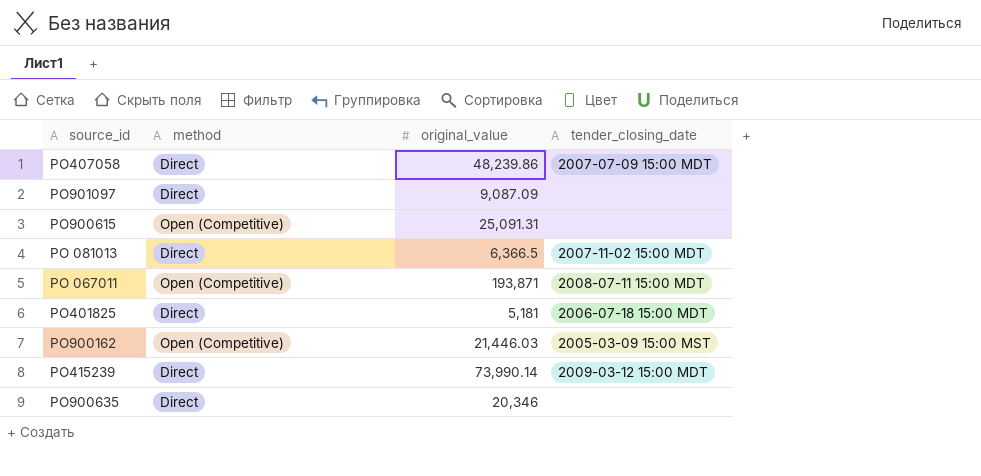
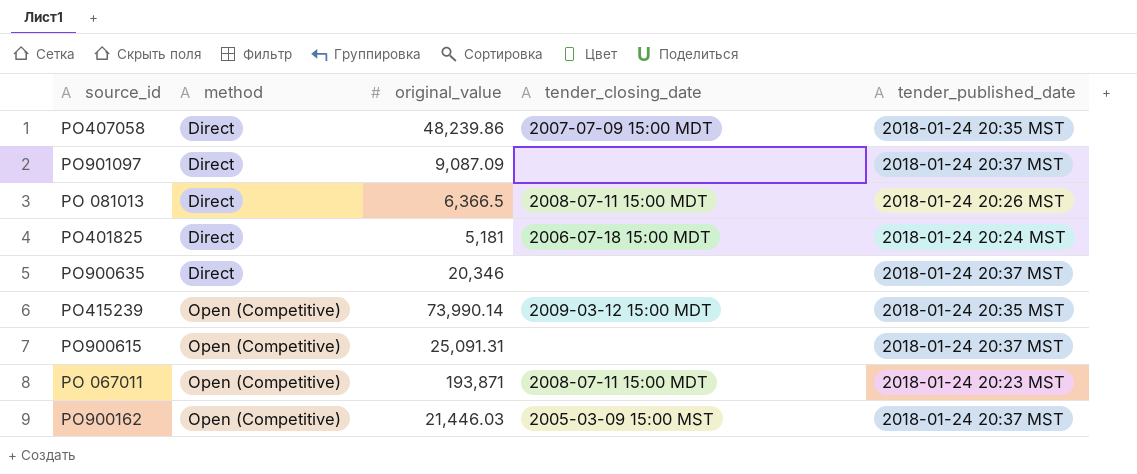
row order: none -> method ascending
column tender_published_date | position: none -> 5
PO 081013 | tender_closing_date: 2007-11-02 15:00 MDT -> 2008-07-11 15:00 MDT
PO415239 | method: Direct -> Open (Competitive)

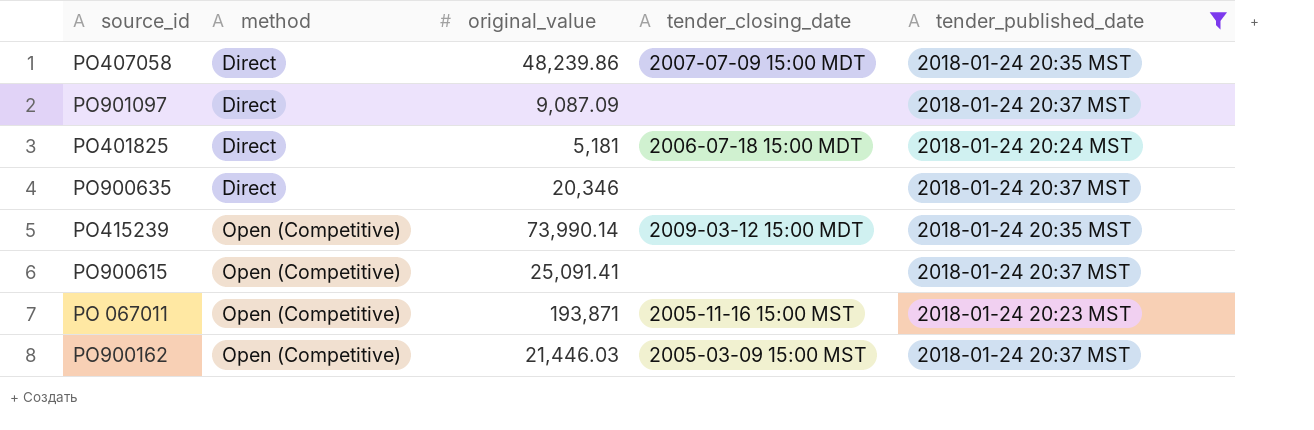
filter: none -> tender_published_date != 2018-01-24 20:26 MST
PO900615 | original_value: 25,091.31 -> 25,091.41
PO 067011 | tender_closing_date: 2008-07-11 15:00 MDT -> 2005-11-16 15:00 MST

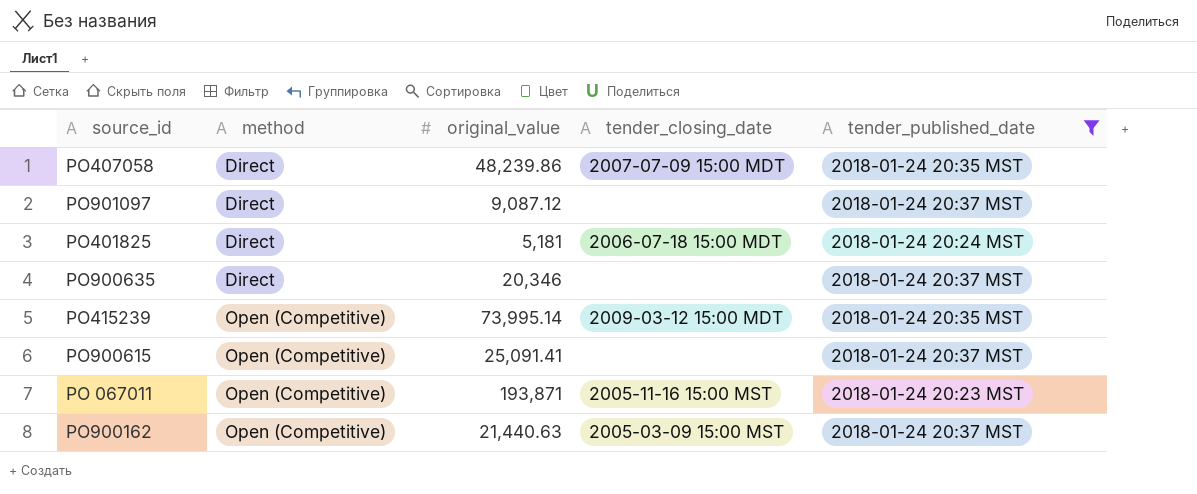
PO901097 | original_value: 9,087.09 -> 9,087.12
PO415239 | original_value: 73,990.14 -> 73,995.14
PO900162 | original_value: 21,446.03 -> 21,440.63

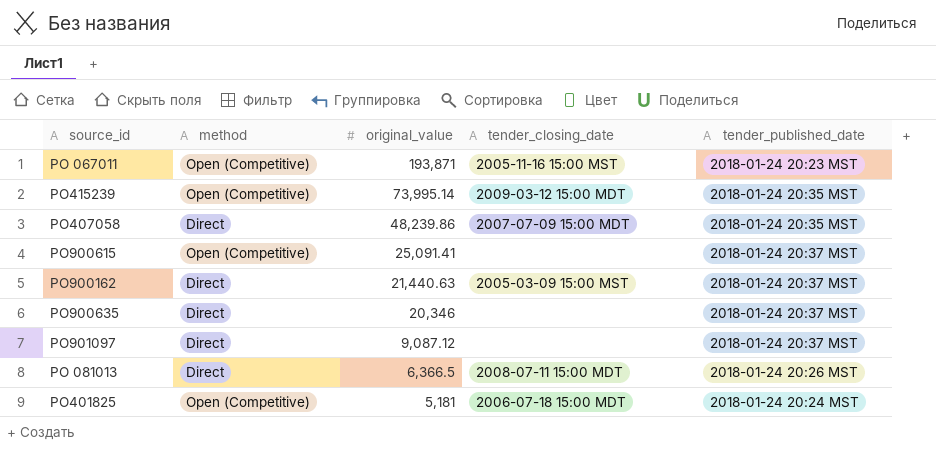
filter: tender_published_date != 2018-01-24 20:26 MST -> none
row order: method ascending -> original_value descending
PO900162 | method: Open (Competitive) -> Direct
PO401825 | method: Direct -> Open (Competitive)

